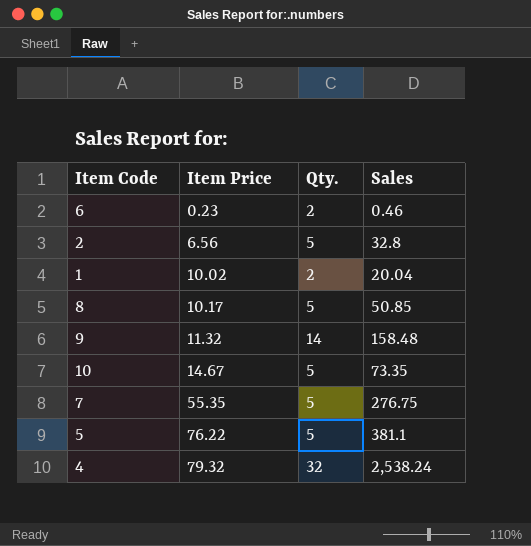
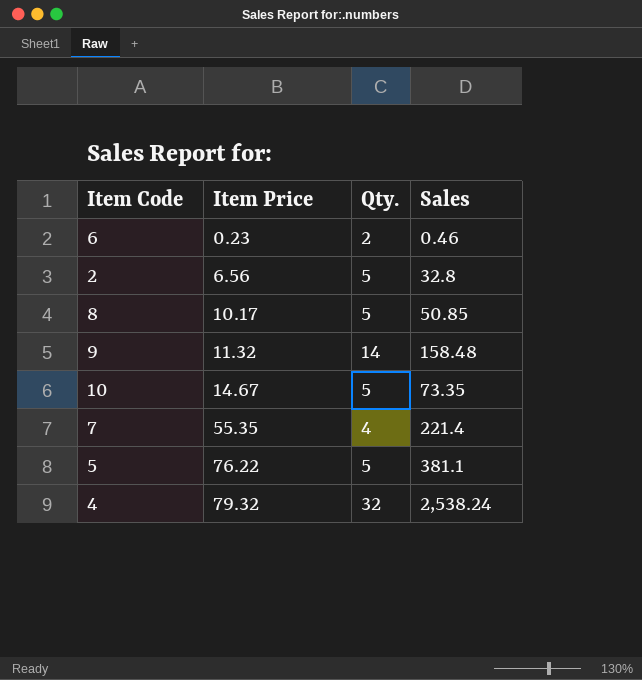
row 1: 10.02 | 2 | 20.04 -> none
7 | Qty.: 5 -> 4
7 | Sales: 276.75 -> 221.4

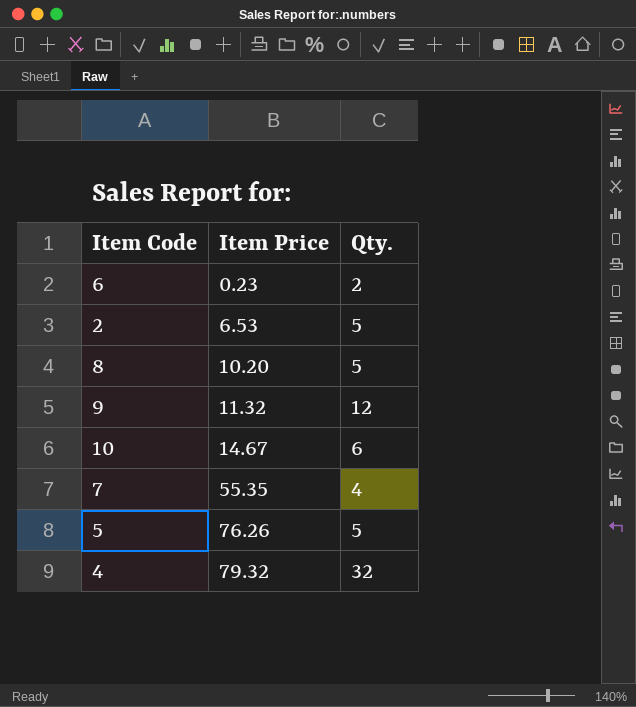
column Sales | formula: [Item Price] * [Qty.] -> none
2 | Item Price: 6.56 -> 6.53
8 | Item Price: 10.17 -> 10.20
9 | Qty.: 14 -> 12
10 | Qty.: 5 -> 6
5 | Item Price: 76.22 -> 76.26

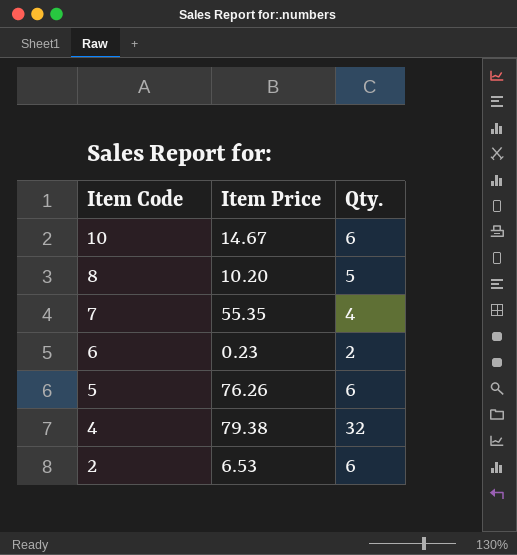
row order: Item Price ascending -> Item Code descending
row 9: 11.32 | 12 -> none
5 | Qty.: 5 -> 6
4 | Item Price: 79.32 -> 79.38
2 | Qty.: 5 -> 6

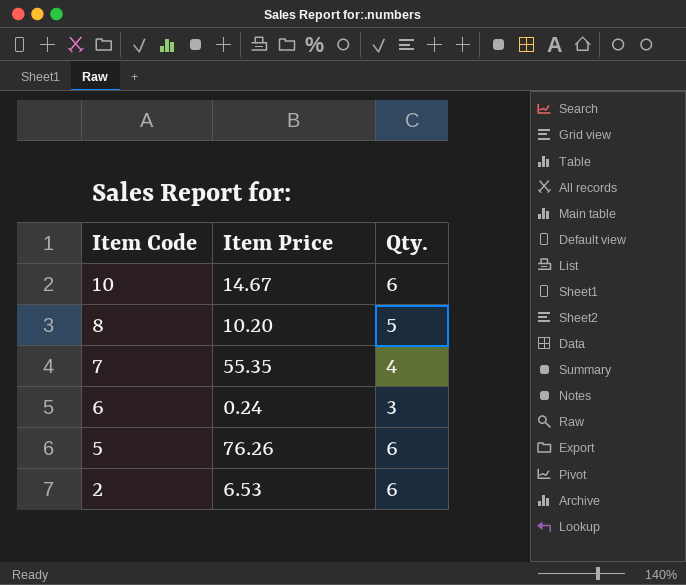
row 4: 79.38 | 32 -> none
6 | Item Price: 0.23 -> 0.24
6 | Qty.: 2 -> 3

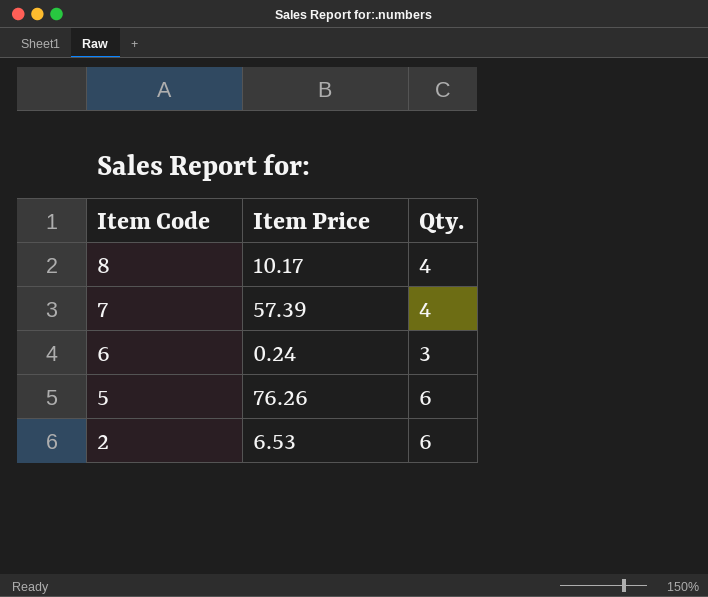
row 10: 14.67 | 6 -> none
8 | Item Price: 10.20 -> 10.17
8 | Qty.: 5 -> 4
7 | Item Price: 55.35 -> 57.39

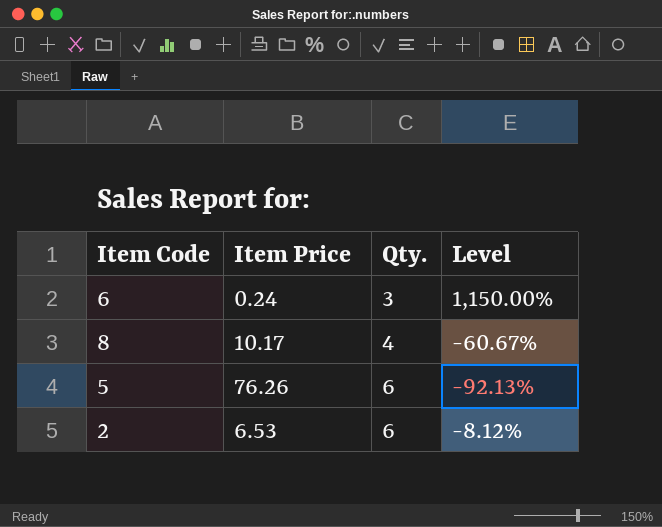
row order: Item Code descending -> Qty. ascending
column Level | formula: none -> ([Qty.] - [Item Price]) / [Item Price]
row 7: 57.39 | 4 -> none

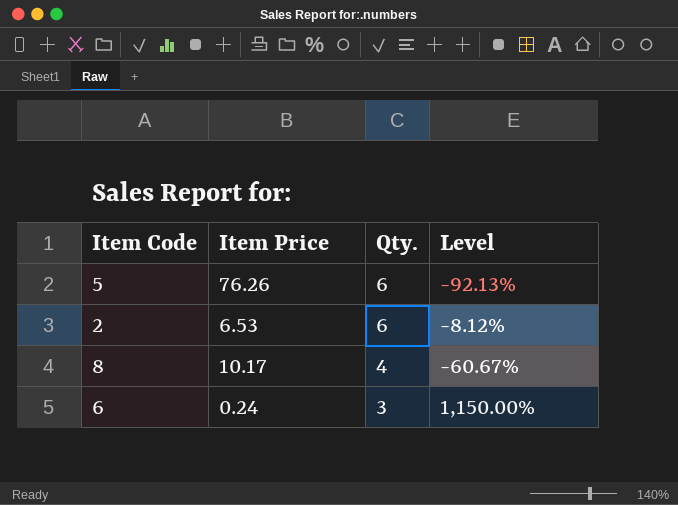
row order: Qty. ascending -> Qty. descending

